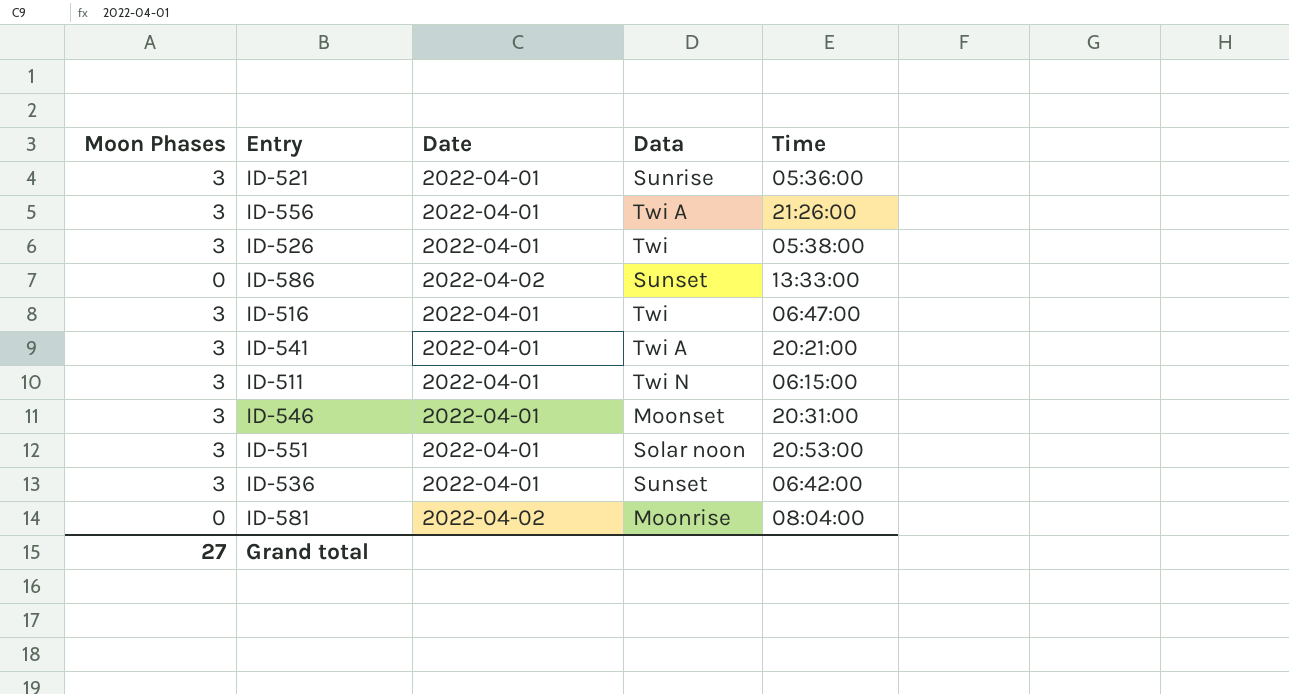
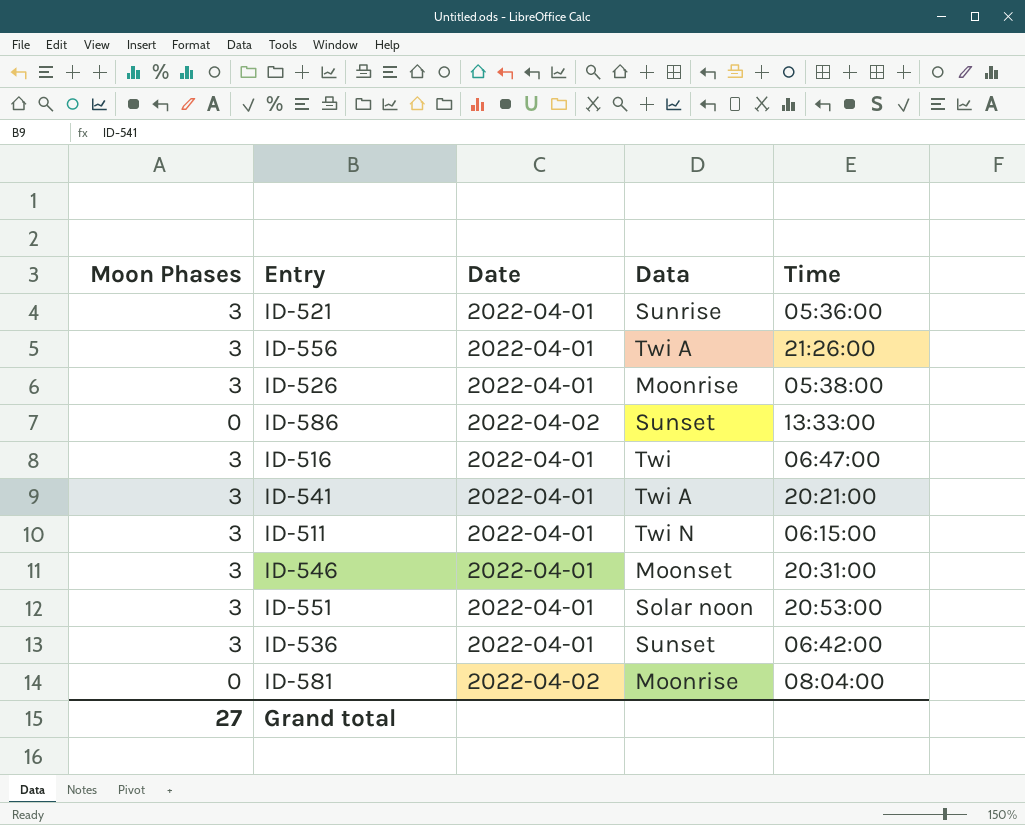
ID-526 | Data: Twi -> Moonrise

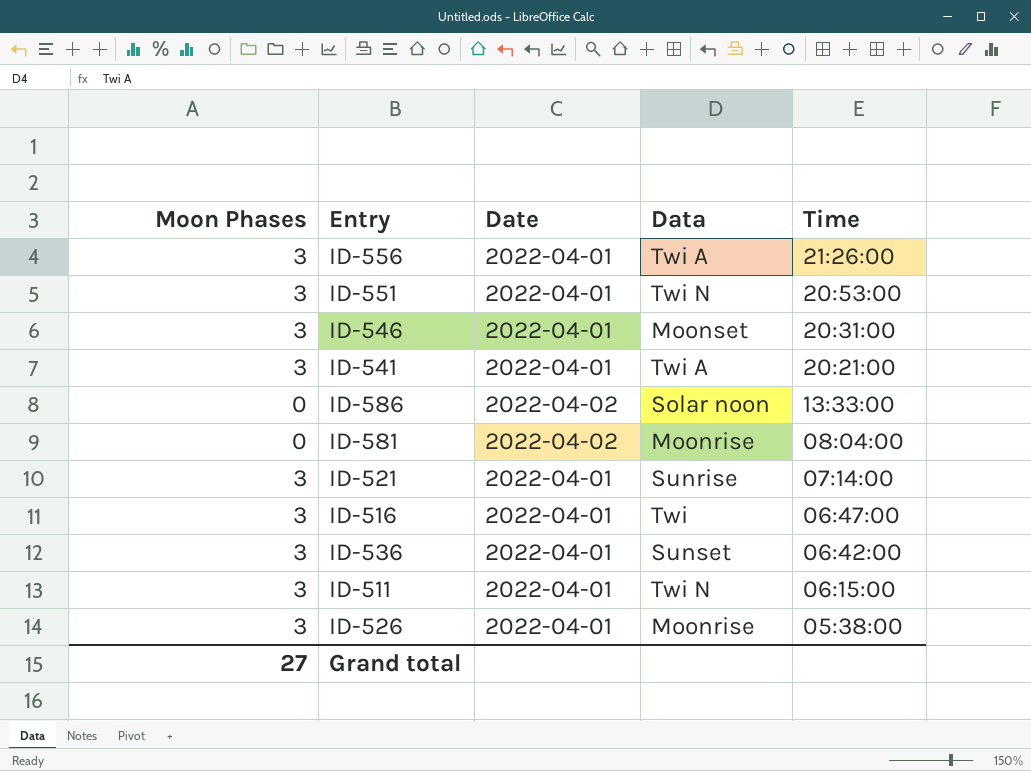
row order: none -> Time descending
ID-551 | Data: Solar noon -> Twi N
ID-586 | Data: Sunset -> Solar noon
ID-521 | Time: 05:36:00 -> 07:14:00

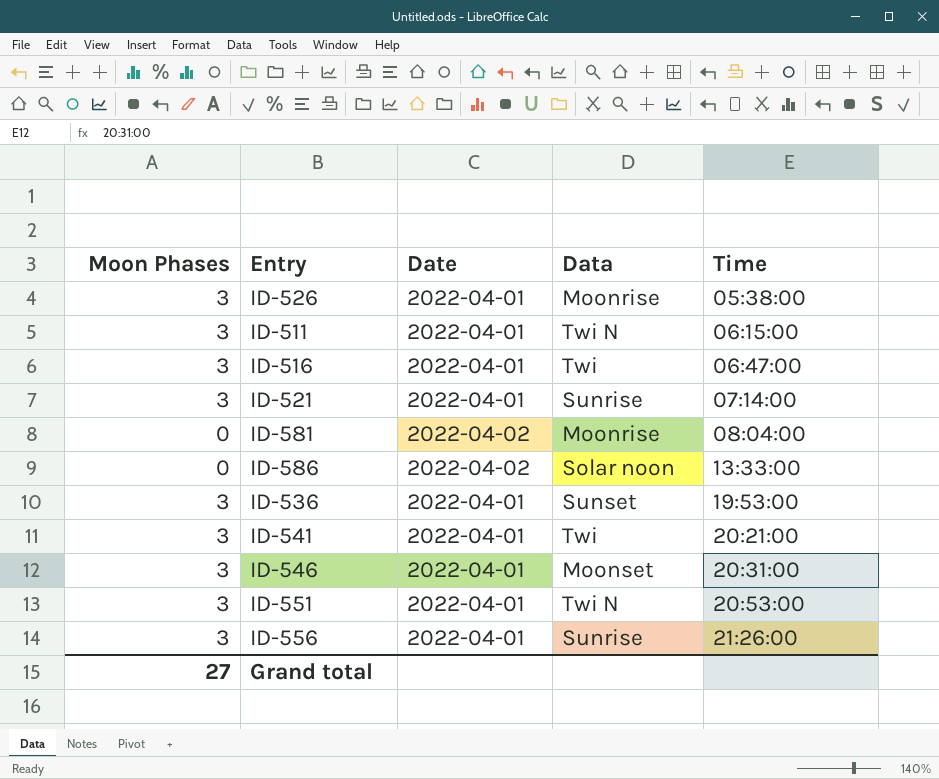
row order: Time descending -> Time ascending
ID-536 | Time: 06:42:00 -> 19:53:00
ID-541 | Data: Twi A -> Twi
ID-556 | Data: Twi A -> Sunrise

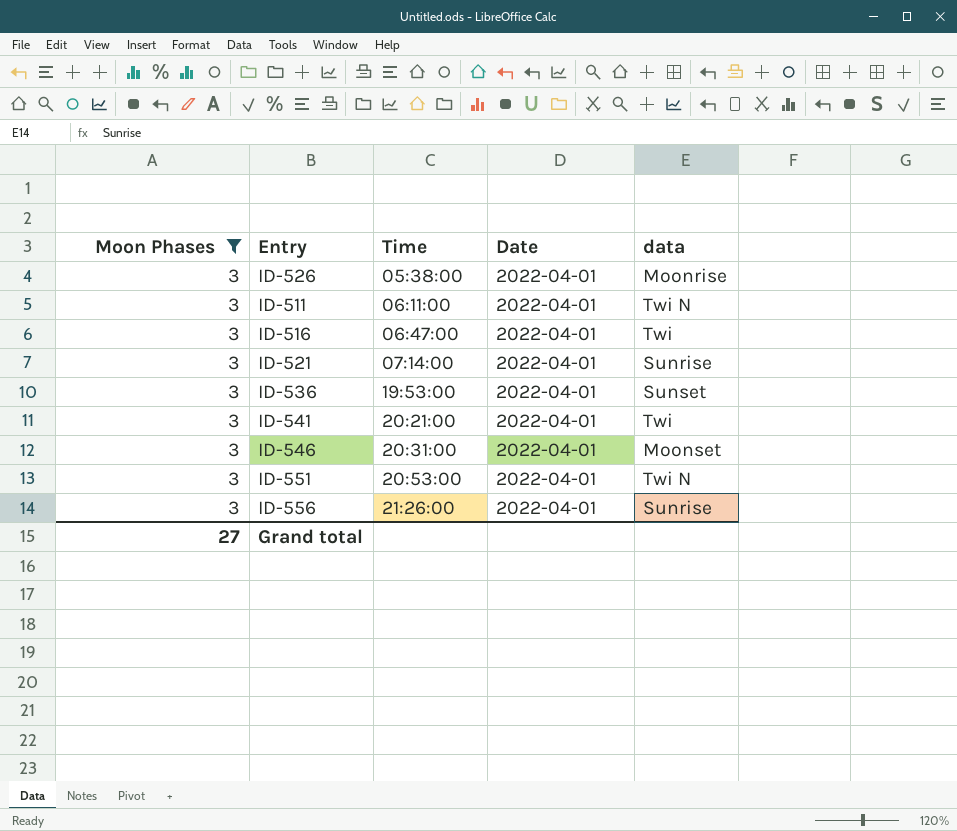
filter: none -> Moon Phases = 3
column Time | position: 5 -> 3
column name: Data -> data
ID-511 | Time: 06:15:00 -> 06:11:00

